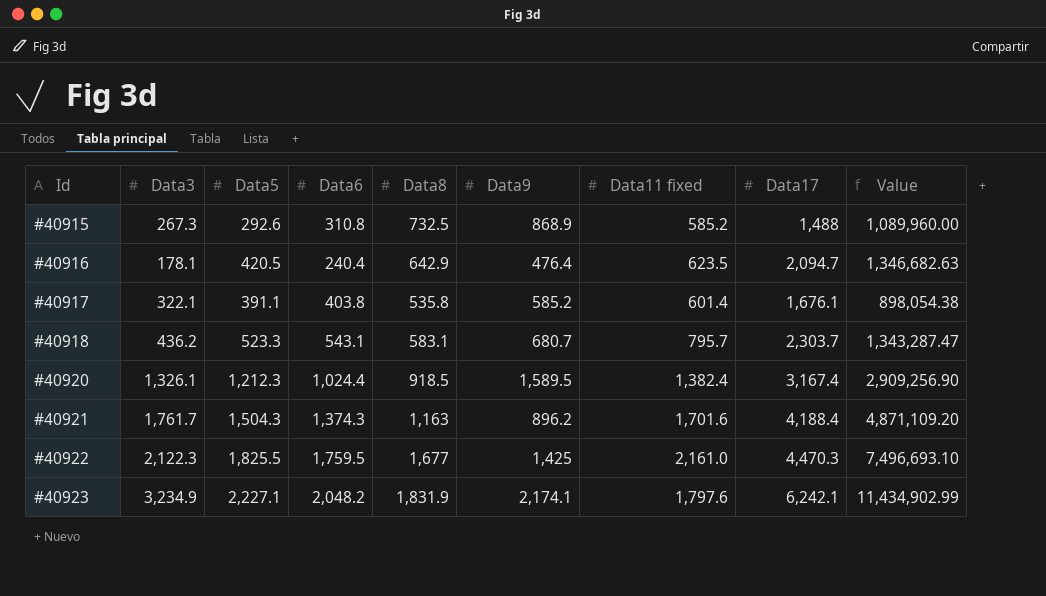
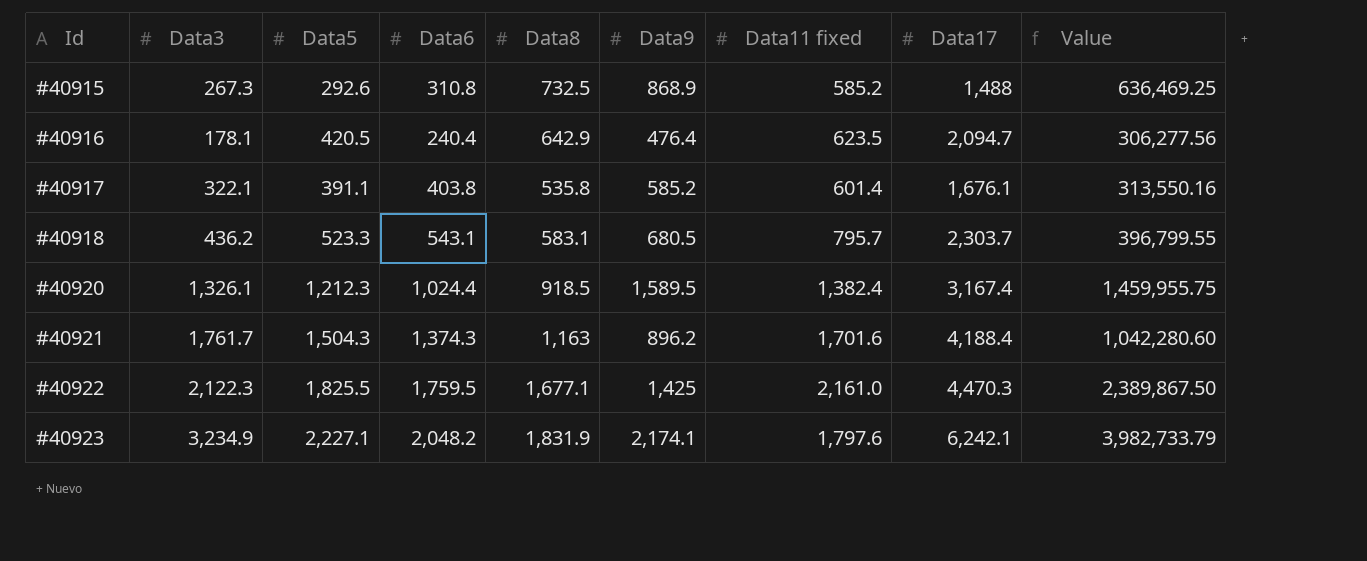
column Value | formula: [Data8] * [Data17] -> [Data8] * [Data9]
#40918 | Data9: 680.7 -> 680.5
#40922 | Data8: 1,677 -> 1,677.1

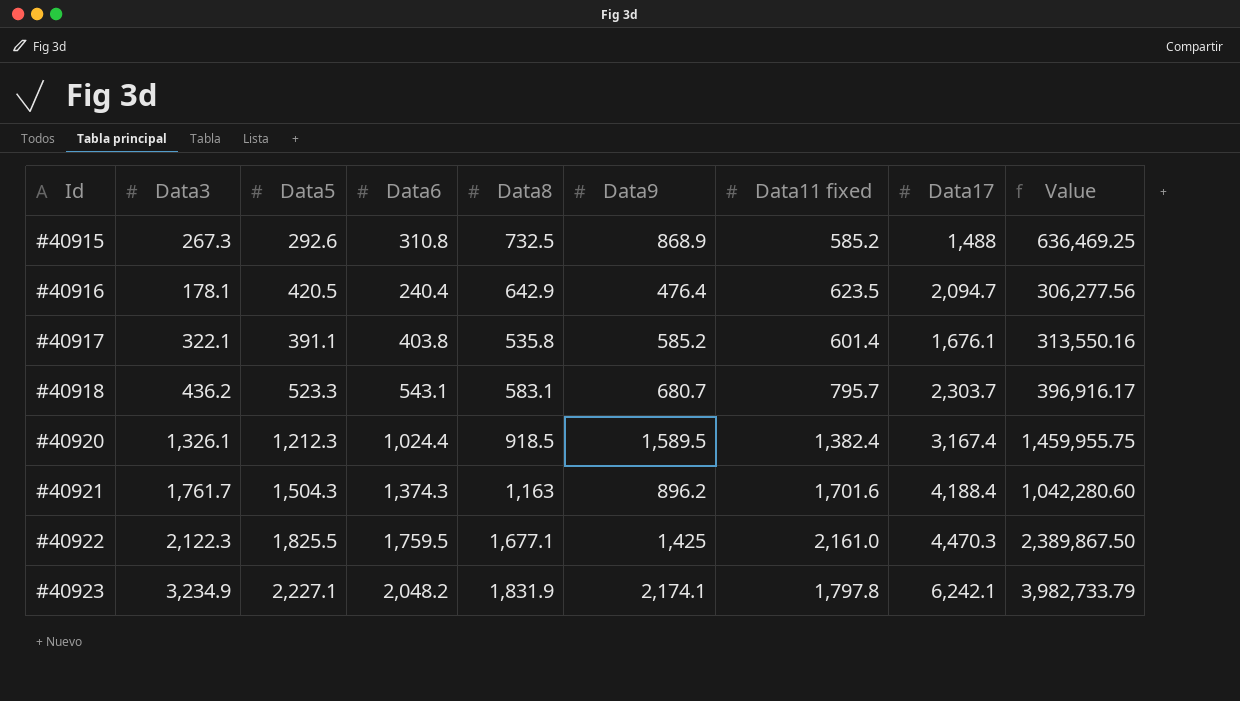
#40918 | Data9: 680.5 -> 680.7
#40918 | Value: 396,799.55 -> 396,916.17
#40923 | Data11 fixed: 1,797.6 -> 1,797.8

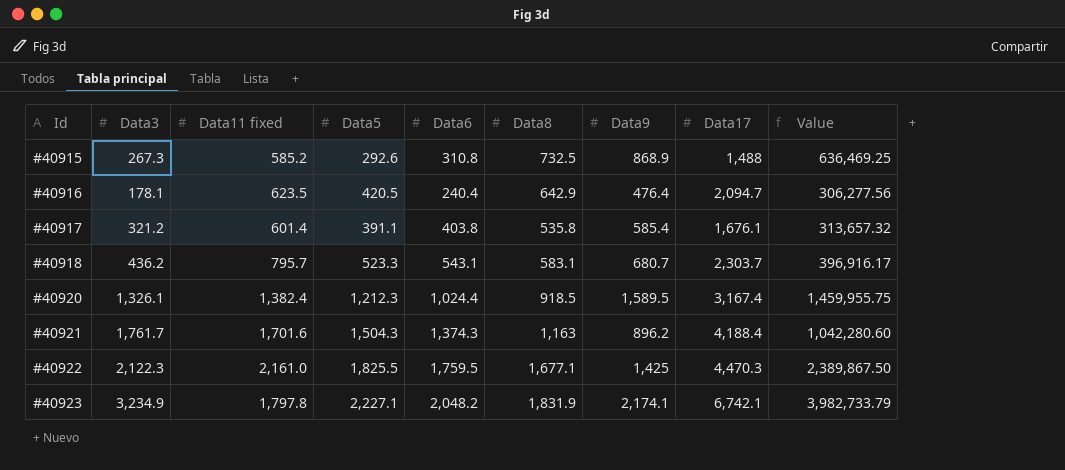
column Data11 fixed | position: 7 -> 3
#40917 | Data3: 322.1 -> 321.2
#40917 | Data9: 585.2 -> 585.4
#40917 | Value: 313,550.16 -> 313,657.32
#40923 | Data17: 6,242.1 -> 6,742.1

